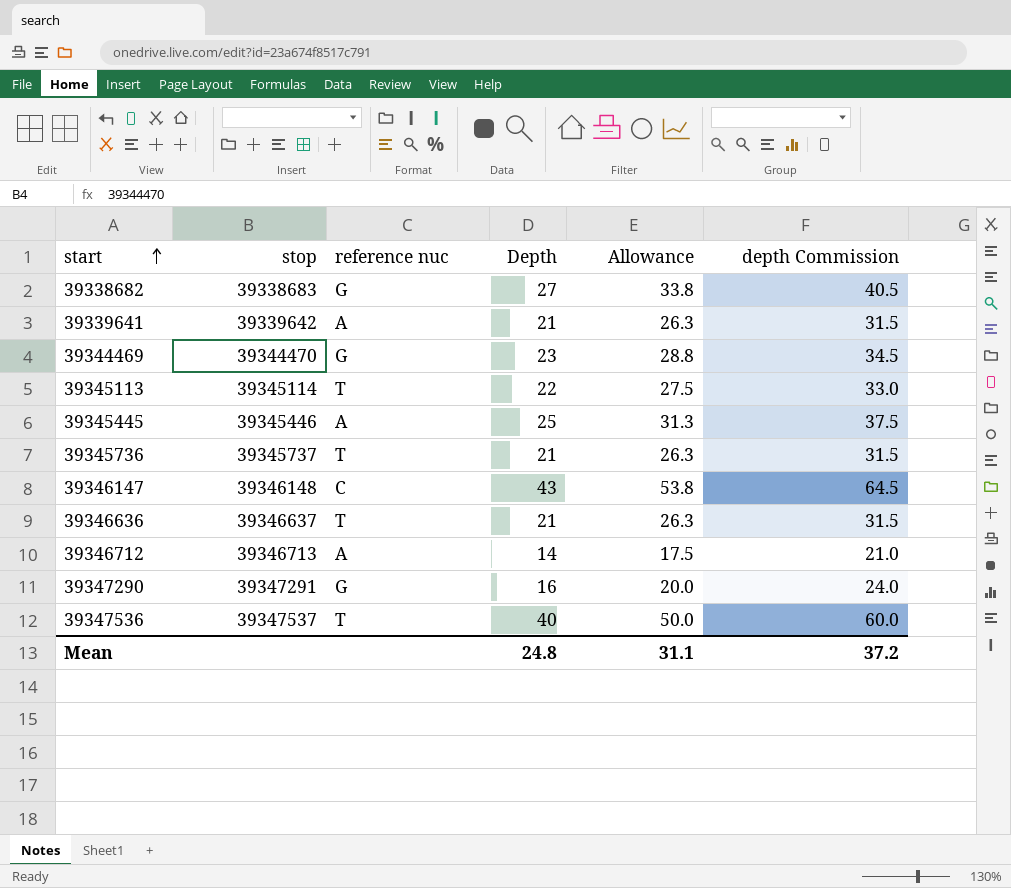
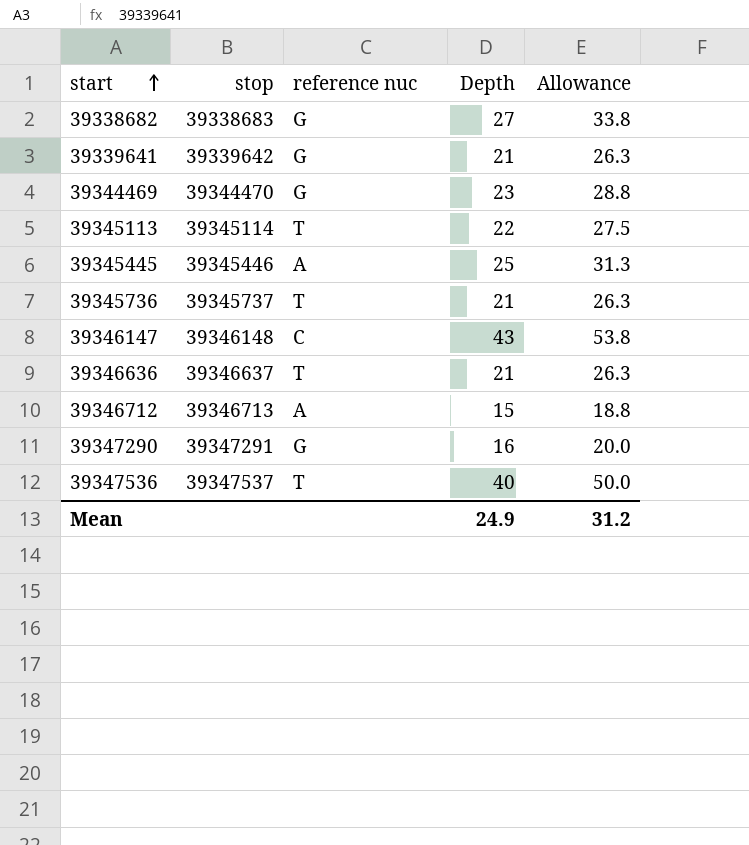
column depth Commission | formula: [Depth] * 1.5 -> none
39339641 | reference nuc: A -> G
39346712 | Depth: 14 -> 15
39346712 | Allowance: 17.5 -> 18.8
Mean | Depth: 24.8 -> 24.9
Mean | Allowance: 31.1 -> 31.2

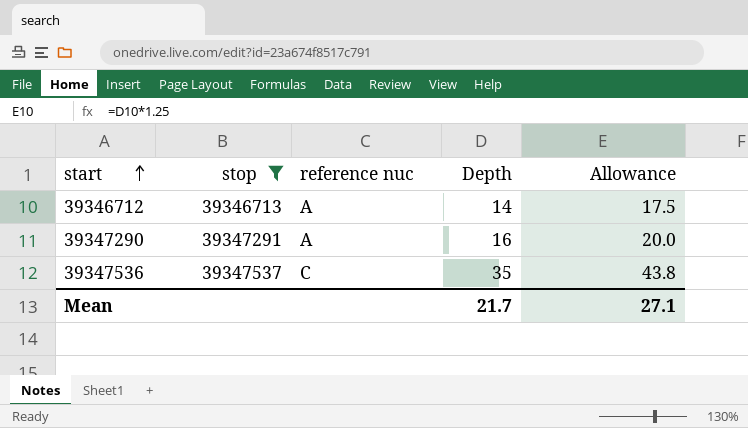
filter: none -> stop >= 39346713
39346712 | Depth: 15 -> 14
39346712 | Allowance: 18.8 -> 17.5
39347290 | reference nuc: G -> A
39347536 | reference nuc: T -> C
39347536 | Depth: 40 -> 35
39347536 | Allowance: 50.0 -> 43.8
Mean | Depth: 24.9 -> 21.7
Mean | Allowance: 31.2 -> 27.1

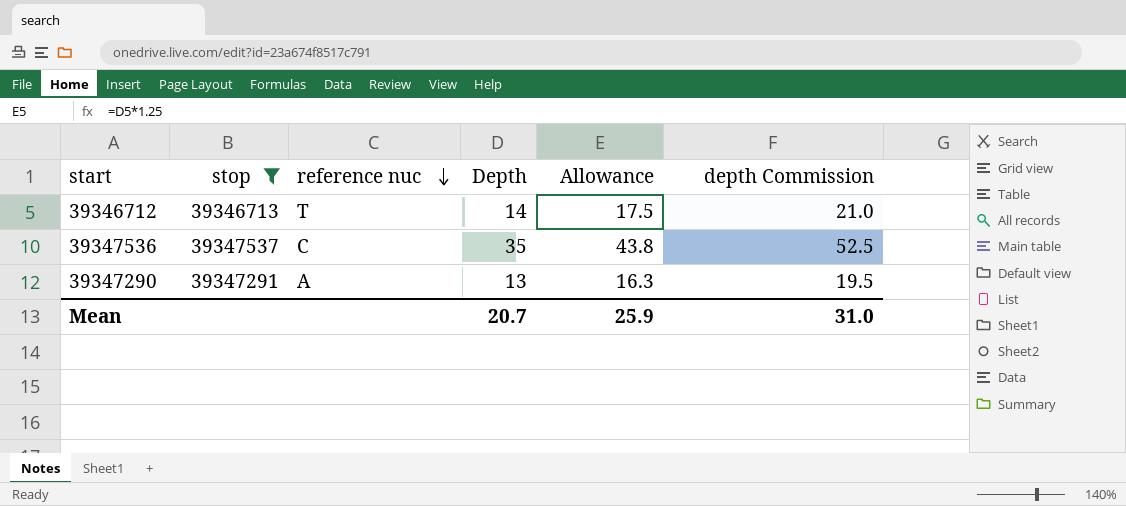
row order: start ascending -> reference nuc descending
column depth Commission | formula: none -> [Depth] * 1.5
39346712 | reference nuc: A -> T
39347290 | Depth: 16 -> 13
39347290 | Allowance: 20.0 -> 16.3
Mean | Depth: 21.7 -> 20.7
Mean | Allowance: 27.1 -> 25.9

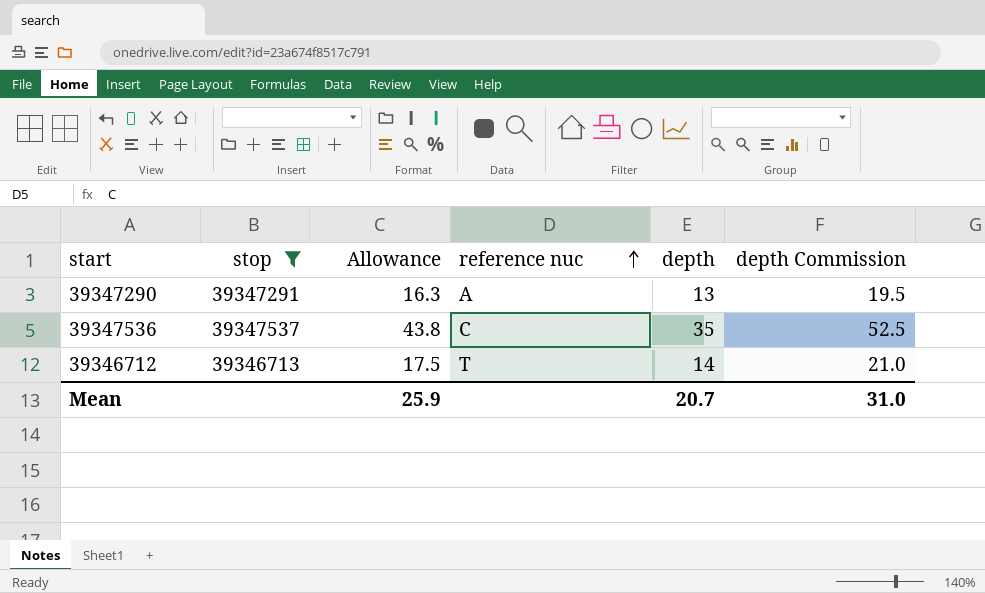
row order: reference nuc descending -> reference nuc ascending
column Allowance | position: 5 -> 3
column name: Depth -> depth

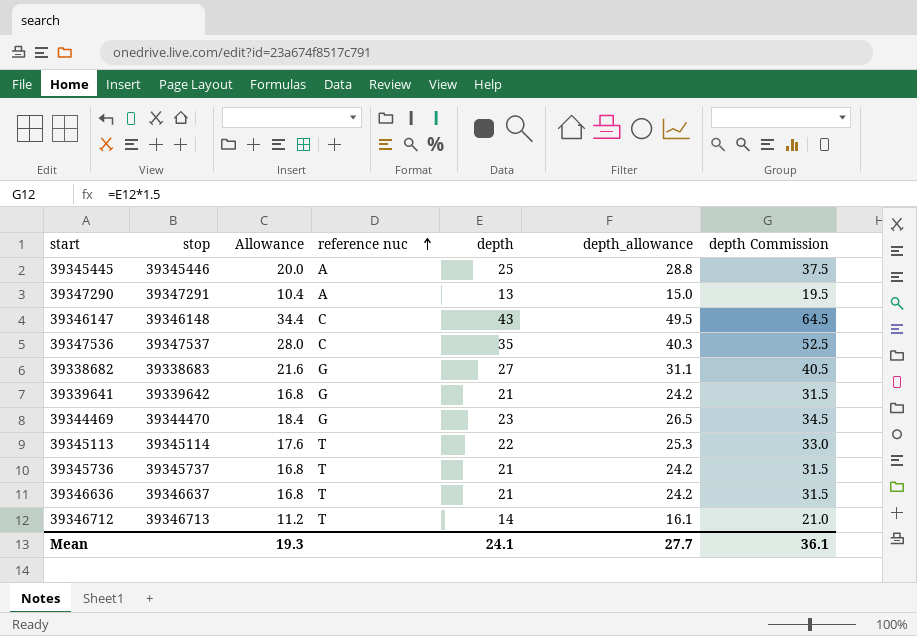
filter: stop >= 39346713 -> none
column Allowance | formula: [depth] * 1.25 -> [depth] * 0.8
column depth_allowance | formula: none -> [depth] * 1.15
Mean | Allowance: 25.9 -> 19.3
Mean | depth: 20.7 -> 24.1
Mean | depth Commission: 31.0 -> 36.1

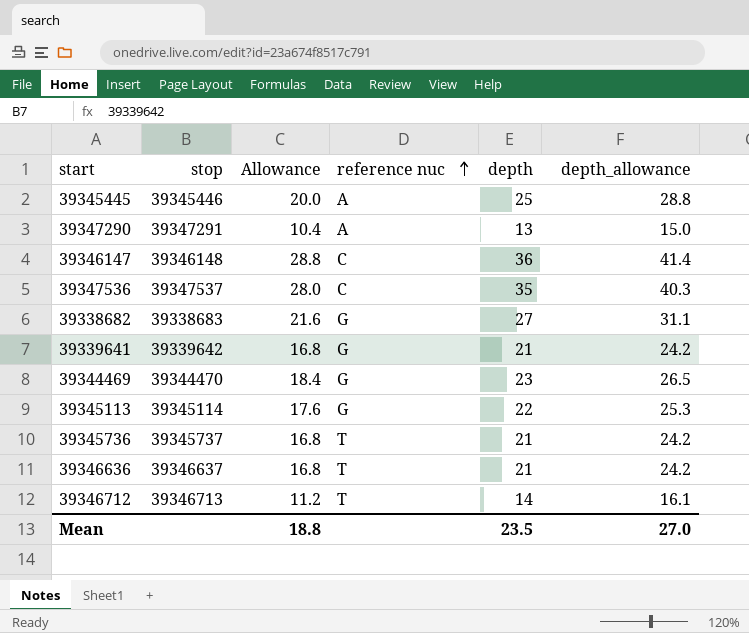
column depth Commission | formula: [depth] * 1.5 -> none
39346147 | Allowance: 34.4 -> 28.8
39346147 | depth: 43 -> 36
39346147 | depth_allowance: 49.5 -> 41.4
39345113 | reference nuc: T -> G
Mean | Allowance: 19.3 -> 18.8
Mean | depth: 24.1 -> 23.5
Mean | depth_allowance: 27.7 -> 27.0

